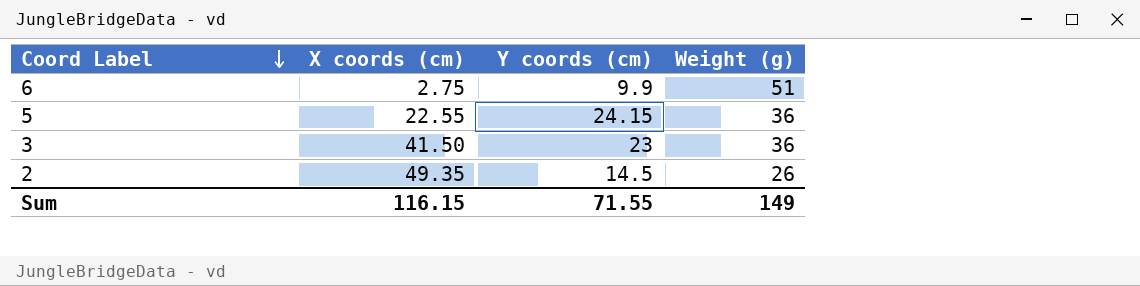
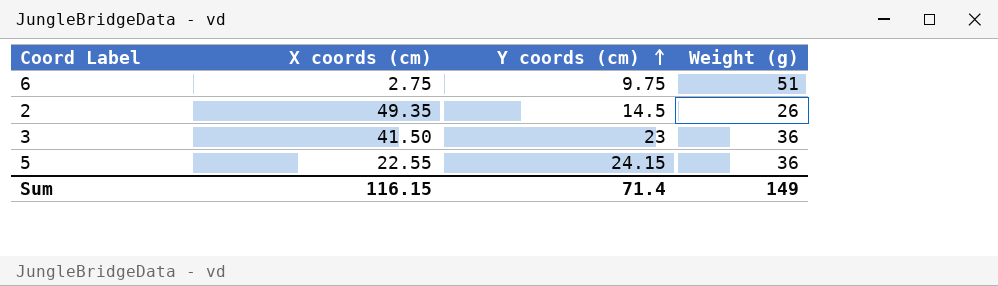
row order: Coord Label descending -> Y coords (cm) ascending
6 | Y coords (cm): 9.9 -> 9.75
Sum | Y coords (cm): 71.55 -> 71.4

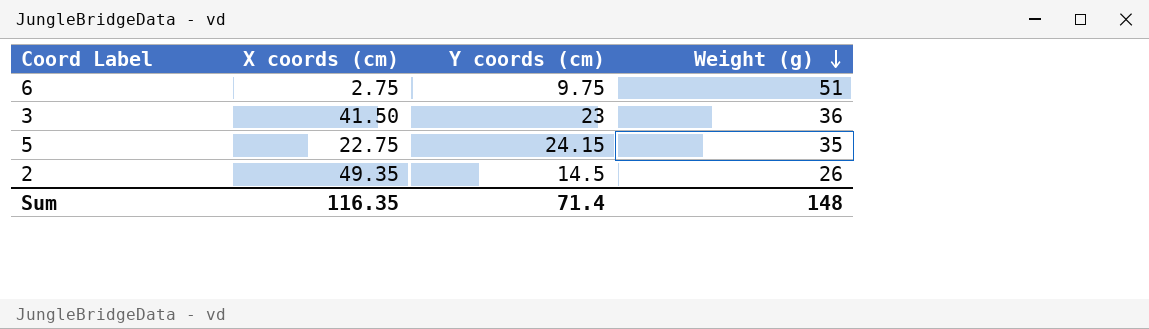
row order: Y coords (cm) ascending -> Weight (g) descending
5 | X coords (cm): 22.55 -> 22.75
5 | Weight (g): 36 -> 35
Sum | X coords (cm): 116.15 -> 116.35
Sum | Weight (g): 149 -> 148

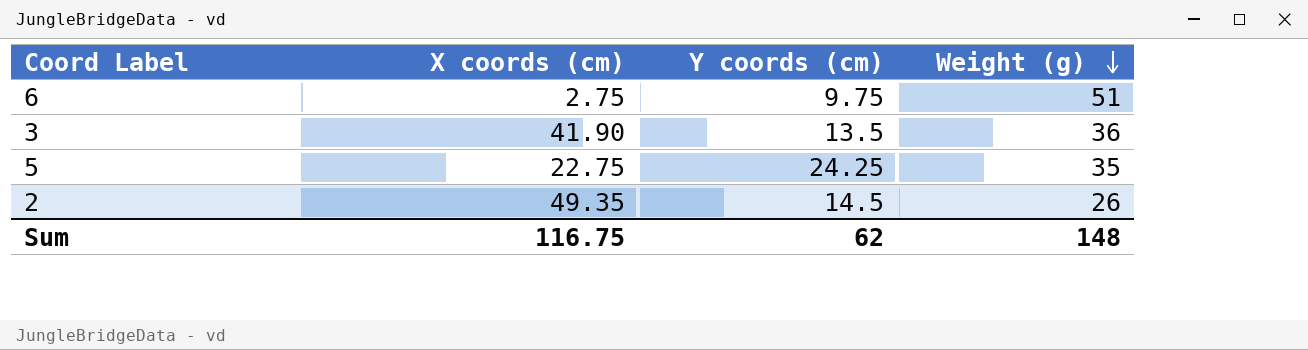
3 | X coords (cm): 41.50 -> 41.90
3 | Y coords (cm): 23 -> 13.5
5 | Y coords (cm): 24.15 -> 24.25
Sum | X coords (cm): 116.35 -> 116.75
Sum | Y coords (cm): 71.4 -> 62

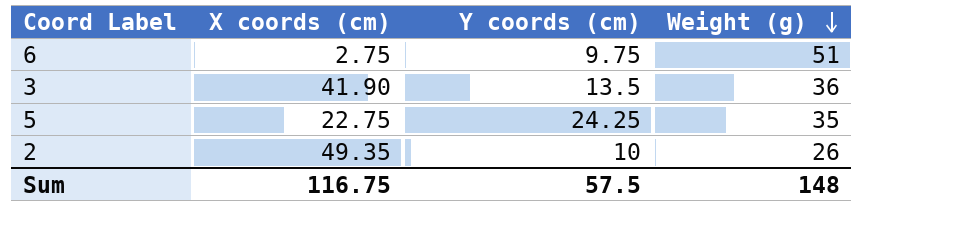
2 | Y coords (cm): 14.5 -> 10
Sum | Y coords (cm): 62 -> 57.5

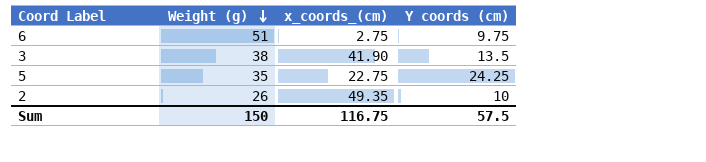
column Weight (g) | position: 4 -> 2
column name: X coords (cm) -> x_coords_(cm)
3 | Weight (g): 36 -> 38
Sum | Weight (g): 148 -> 150

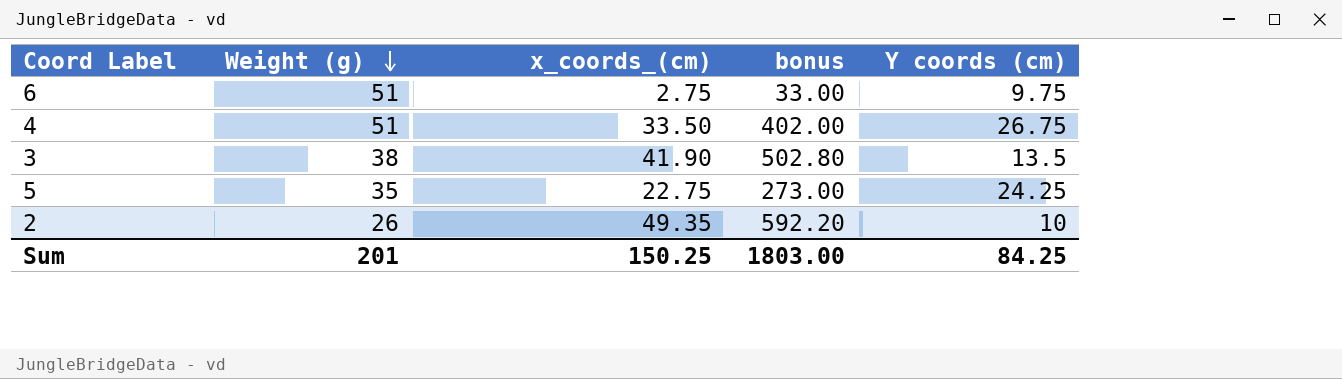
column bonus | formula: none -> [x_coords_(cm)] * 12
row 4: none -> 51 | 33.50 | 402.00 | 26.75
Sum | Weight (g): 150 -> 201
Sum | x_coords_(cm): 116.75 -> 150.25
Sum | Y coords (cm): 57.5 -> 84.25

